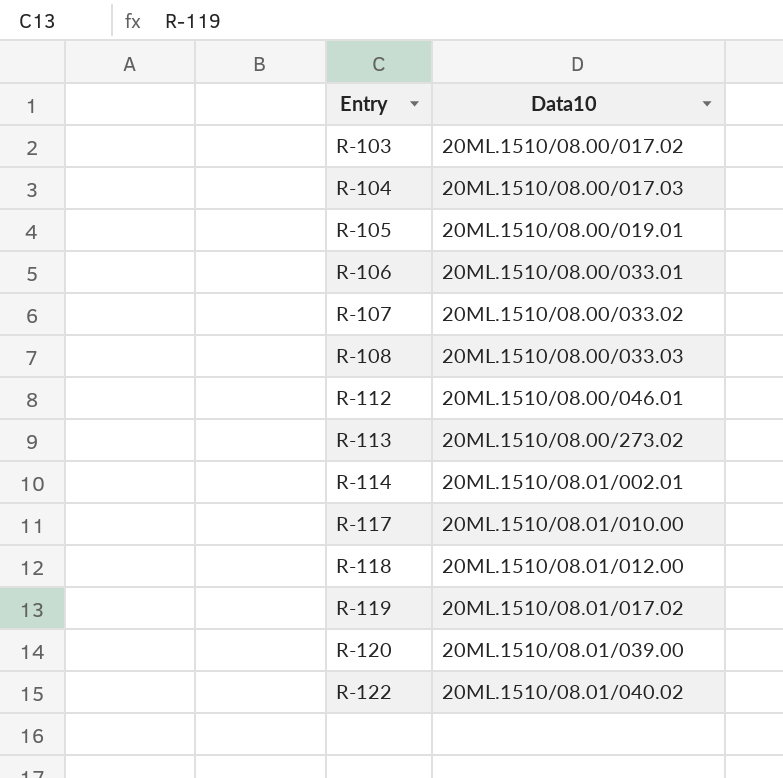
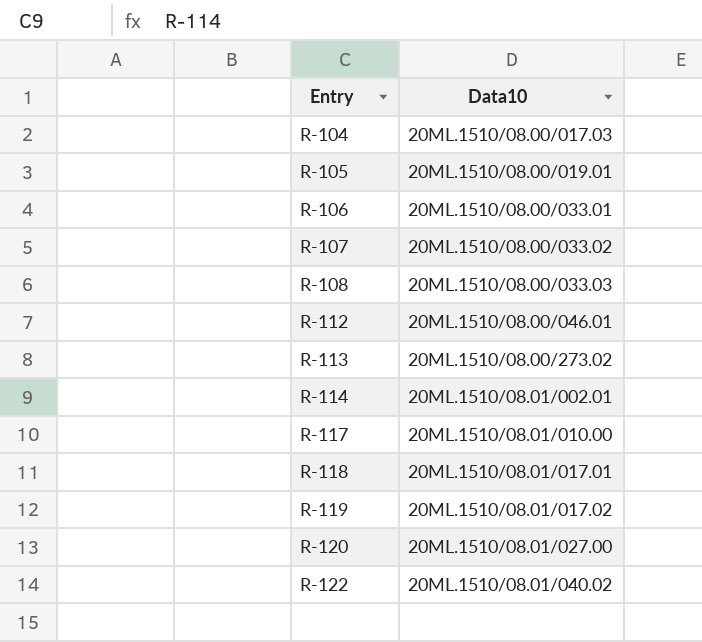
row R-103: 20ML.1510/08.00/017.02 -> none
R-118 | Data10: 20ML.1510/08.01/012.00 -> 20ML.1510/08.01/017.01
R-120 | Data10: 20ML.1510/08.01/039.00 -> 20ML.1510/08.01/027.00

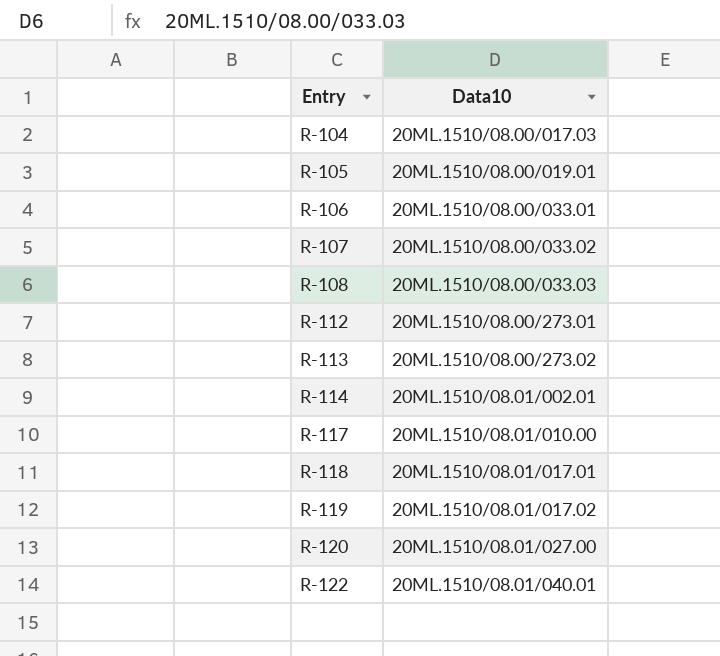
R-112 | Data10: 20ML.1510/08.00/046.01 -> 20ML.1510/08.00/273.01
R-122 | Data10: 20ML.1510/08.01/040.02 -> 20ML.1510/08.01/040.01

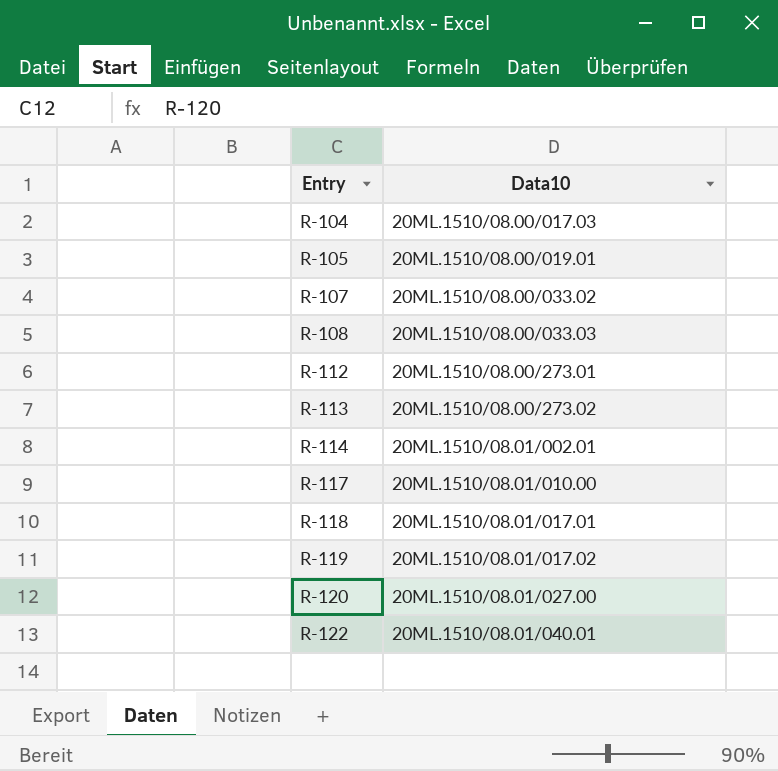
row R-106: 20ML.1510/08.00/033.01 -> none

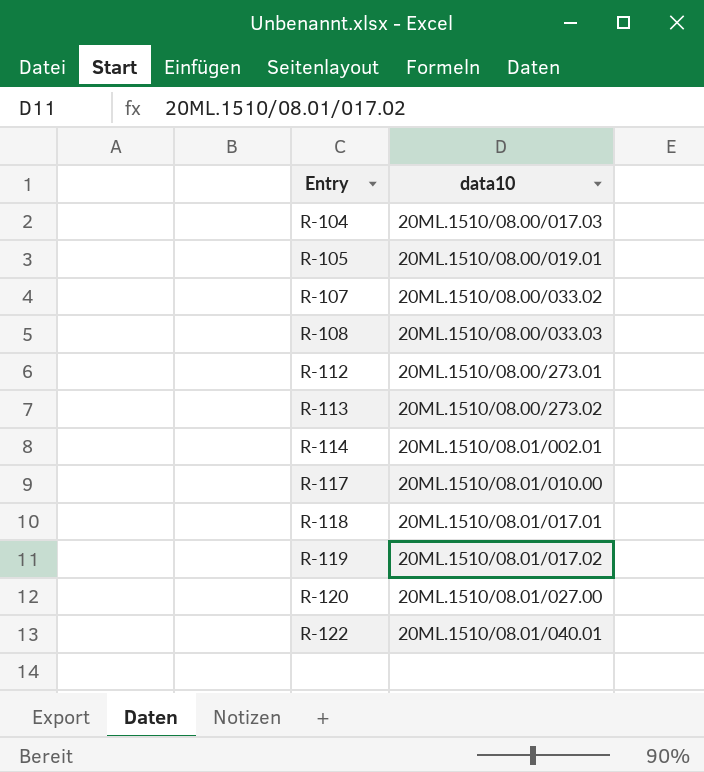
column name: Data10 -> data10

